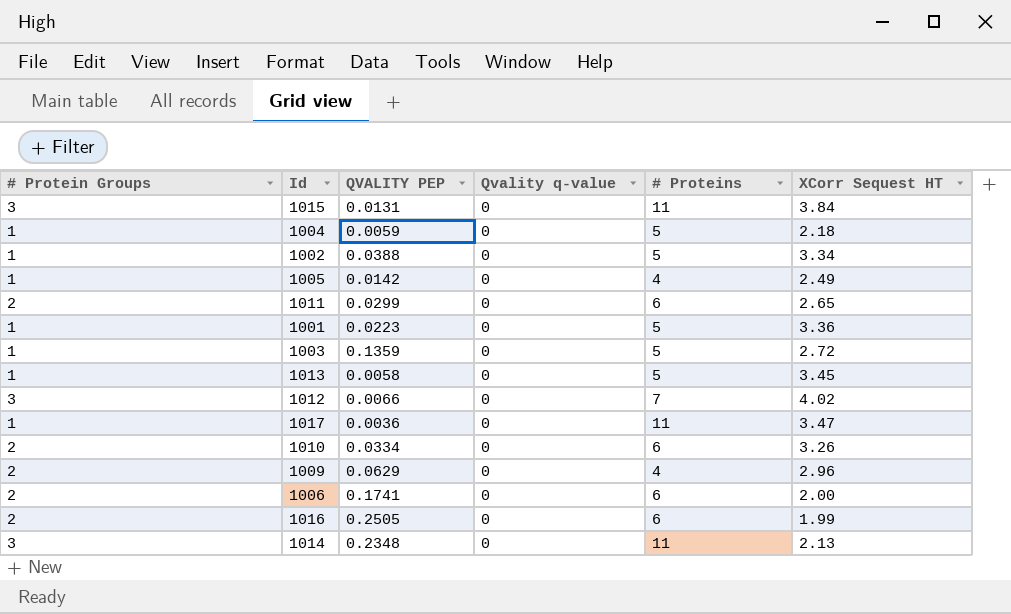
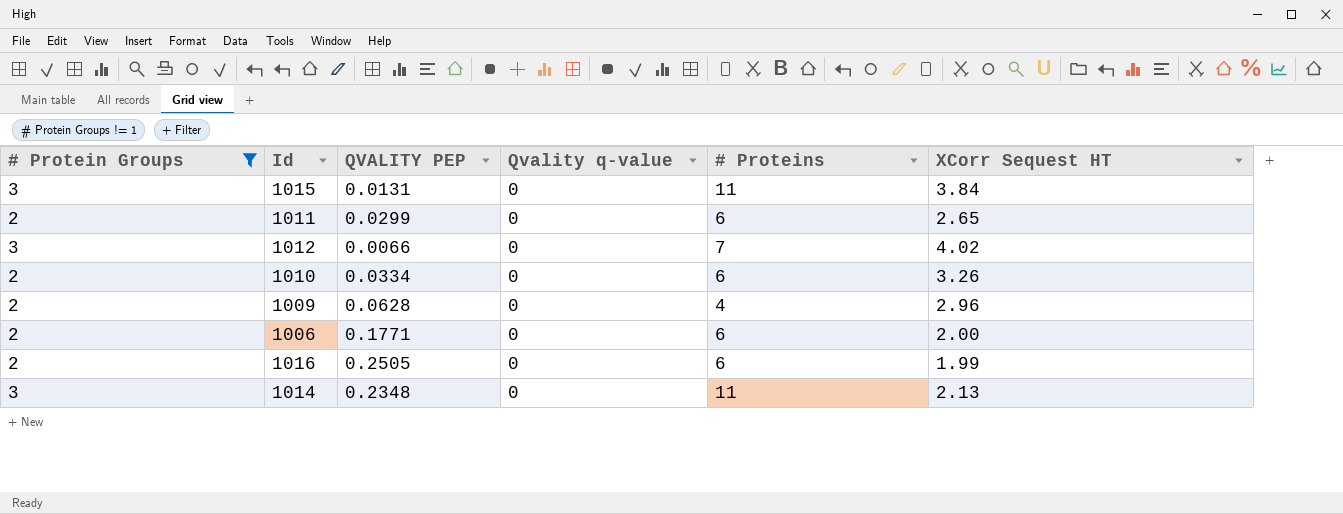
filter: none -> # Protein Groups != 1
1009 | QVALITY PEP: 0.0629 -> 0.0628
1006 | QVALITY PEP: 0.1741 -> 0.1771

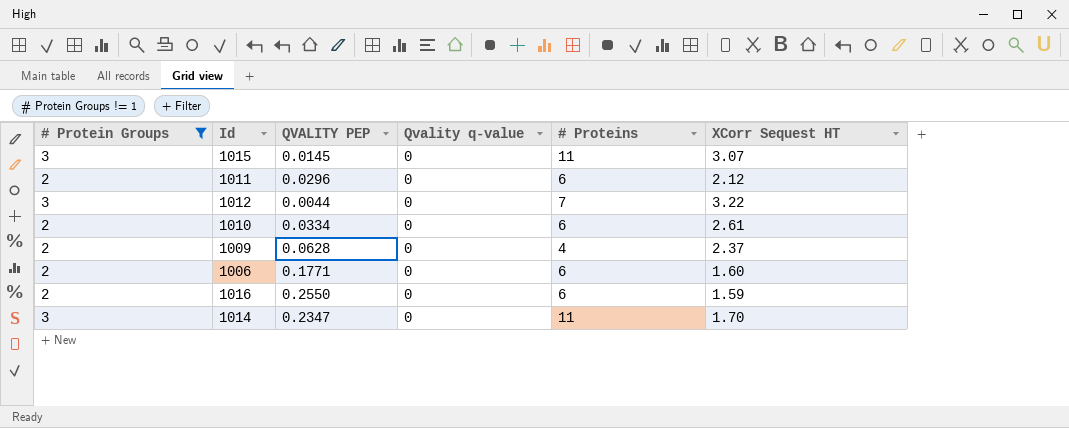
1015 | QVALITY PEP: 0.0131 -> 0.0145
1015 | XCorr Sequest HT: 3.84 -> 3.07
1011 | QVALITY PEP: 0.0299 -> 0.0296
1011 | XCorr Sequest HT: 2.65 -> 2.12
1012 | QVALITY PEP: 0.0066 -> 0.0044
1012 | XCorr Sequest HT: 4.02 -> 3.22
1010 | XCorr Sequest HT: 3.26 -> 2.61
1009 | XCorr Sequest HT: 2.96 -> 2.37
1006 | XCorr Sequest HT: 2.00 -> 1.60
1016 | QVALITY PEP: 0.2505 -> 0.2550
1016 | XCorr Sequest HT: 1.99 -> 1.59
1014 | QVALITY PEP: 0.2348 -> 0.2347
1014 | XCorr Sequest HT: 2.13 -> 1.70

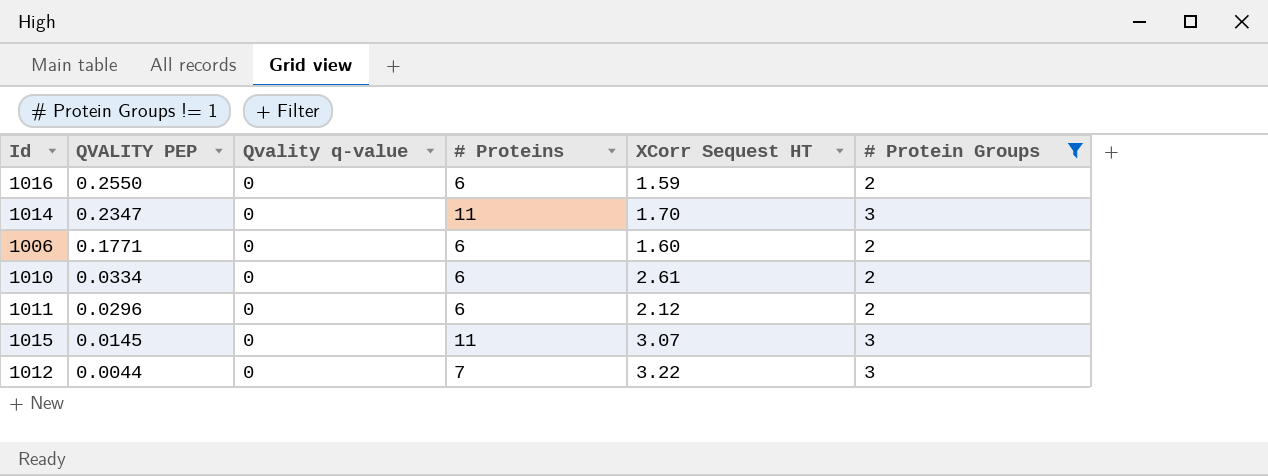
row order: none -> QVALITY PEP descending
column # Protein Groups | position: 1 -> 6
row 1009: 2 | 0.0628 | 0 | 4 | 2.37 -> none

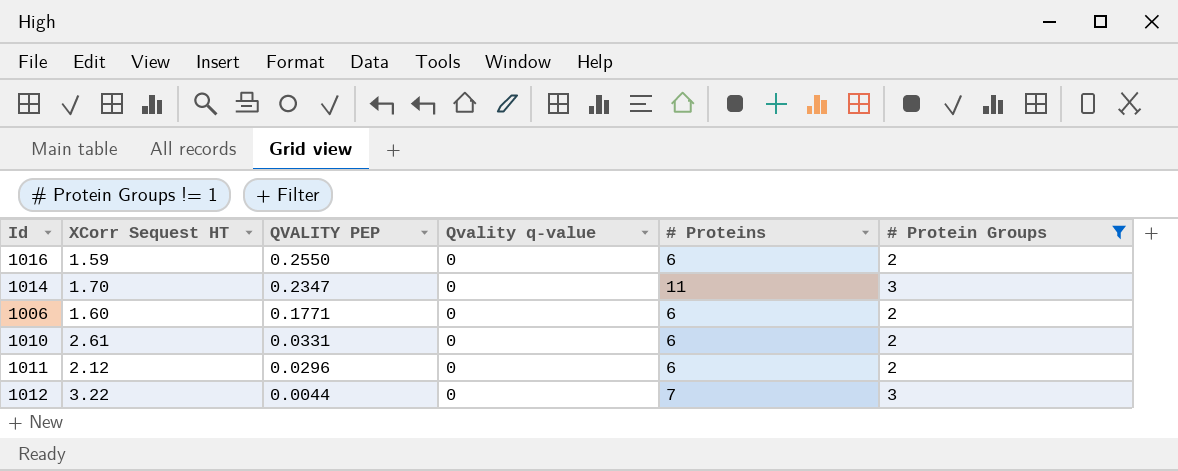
column XCorr Sequest HT | position: 5 -> 2
row 1015: 0.0145 | 0 | 11 | 3.07 | 3 -> none
1010 | QVALITY PEP: 0.0334 -> 0.0331

